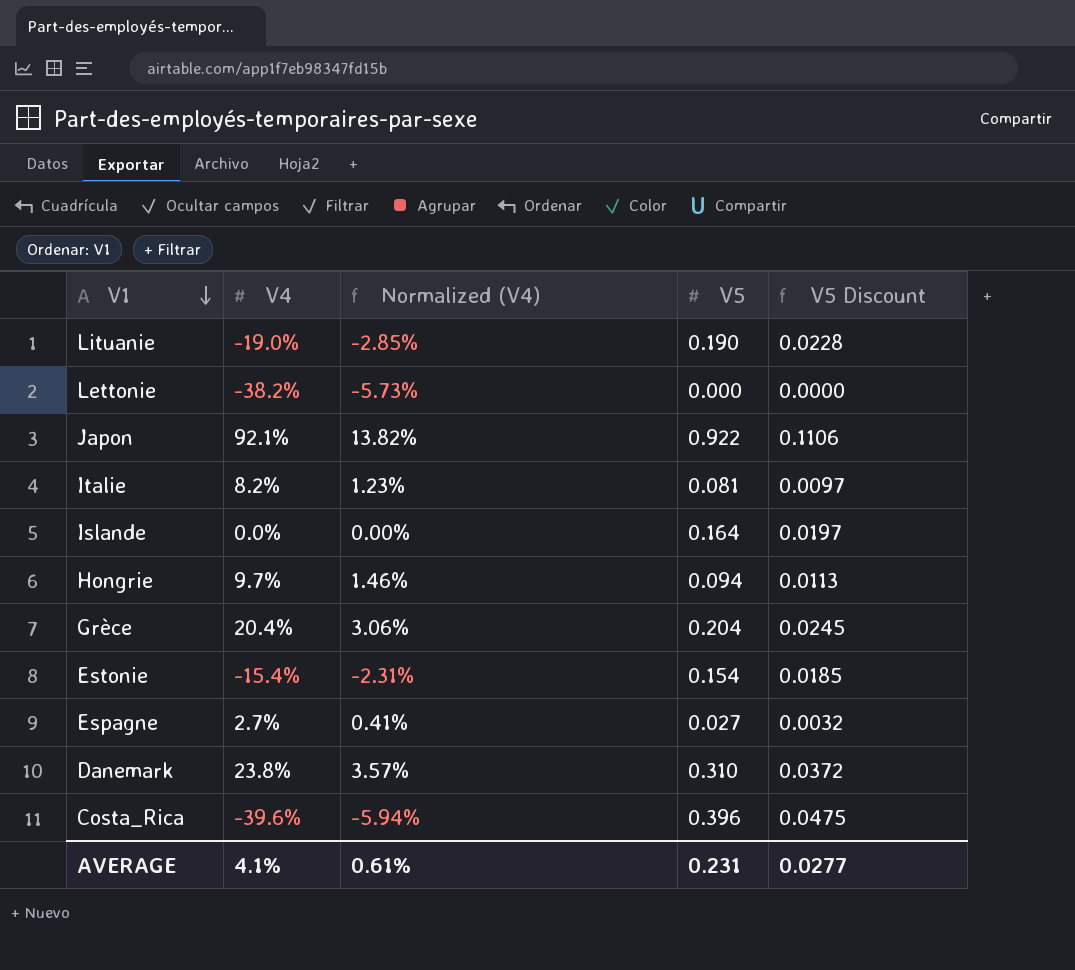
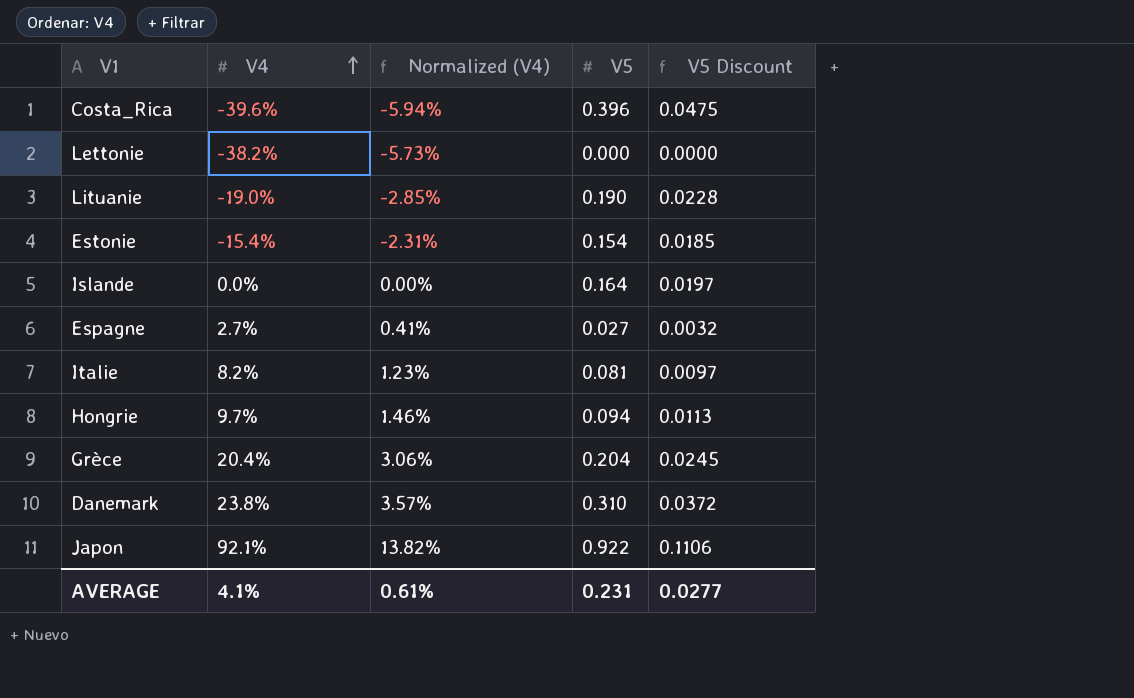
row order: V1 descending -> V4 ascending

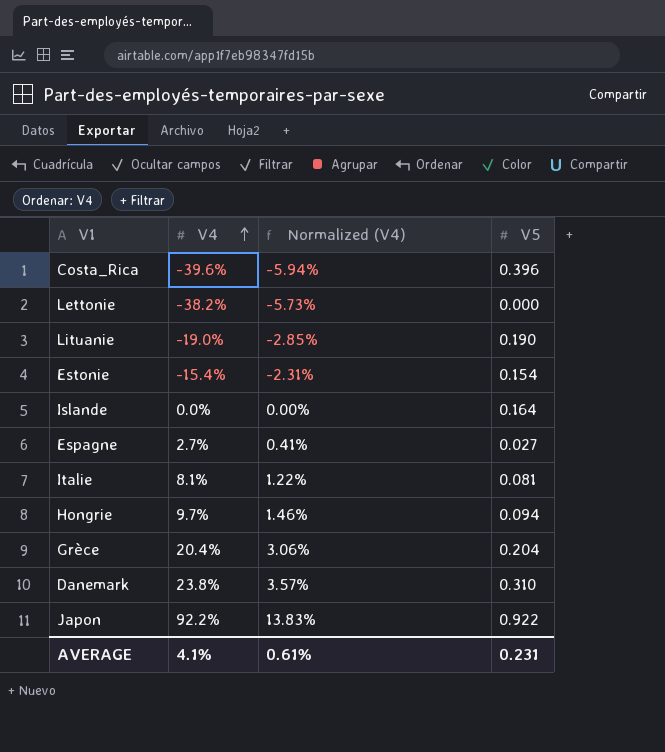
column V5 Discount | formula: [V5] * 0.12 -> none
Italie | V4: 8.2% -> 8.1%
Italie | Normalized (V4): 1.23% -> 1.22%
Japon | V4: 92.1% -> 92.2%
Japon | Normalized (V4): 13.82% -> 13.83%

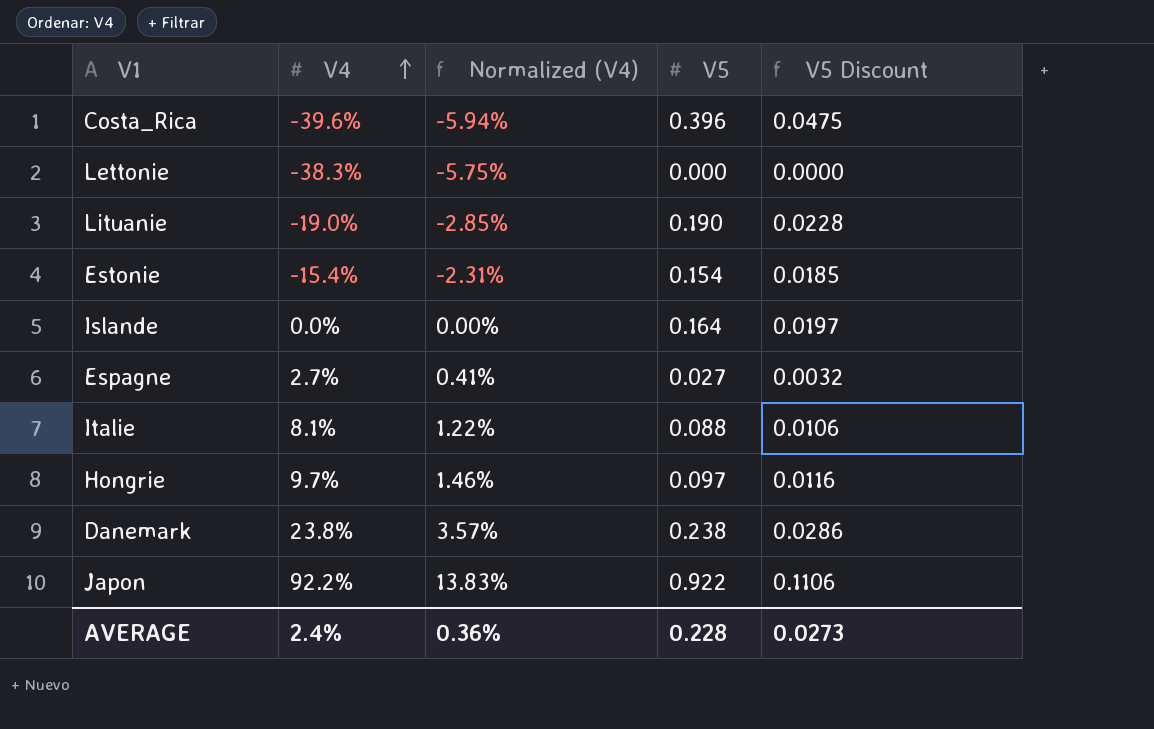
column V5 Discount | formula: none -> [V5] * 0.12
row Grèce: 20.4% | 3.06% | 0.204 -> none
Lettonie | V4: -38.2% -> -38.3%
Lettonie | Normalized (V4): -5.73% -> -5.75%
Italie | V5: 0.081 -> 0.088
Hongrie | V5: 0.094 -> 0.097
Danemark | V5: 0.310 -> 0.238
AVERAGE | V4: 4.1% -> 2.4%
AVERAGE | Normalized (V4): 0.61% -> 0.36%
AVERAGE | V5: 0.231 -> 0.228

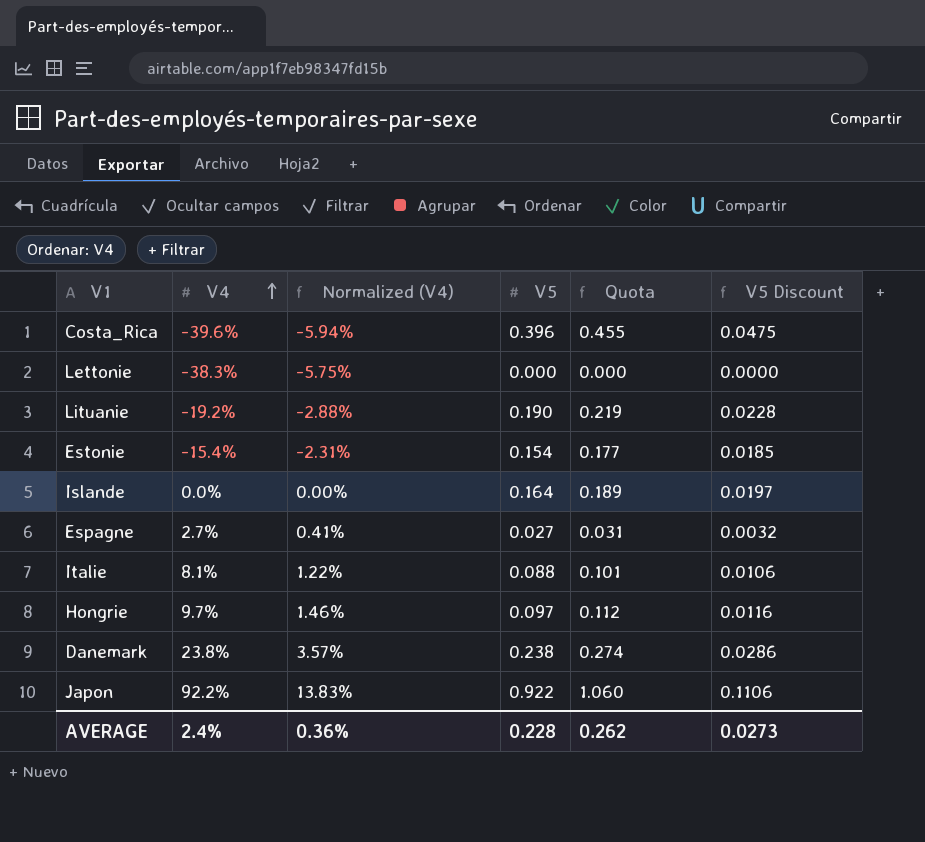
column Quota | formula: none -> [V5] * 1.15
Lituanie | V4: -19.0% -> -19.2%
Lituanie | Normalized (V4): -2.85% -> -2.88%

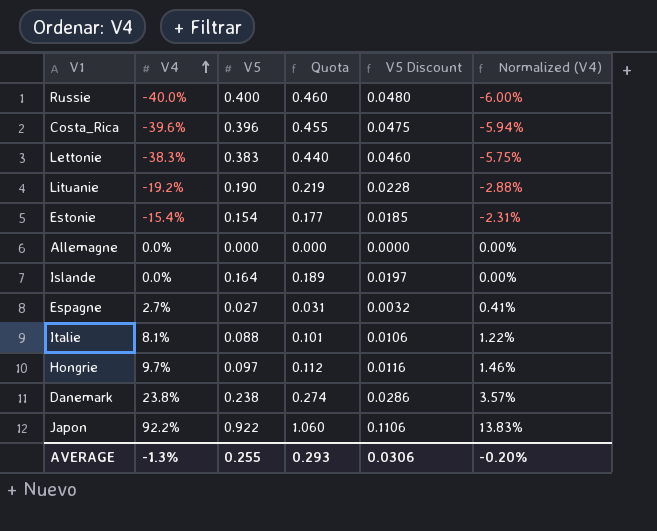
column Normalized (V4) | position: 3 -> 6
row Russie: none -> -40.0% | 0.400 | 0.460 | 0.0480 | -6.00%
Lettonie | V5: 0.000 -> 0.383
Lettonie | Quota: 0.000 -> 0.440
Lettonie | V5 Discount: 0.0000 -> 0.0460
row Allemagne: none -> 0.0% | 0.000 | 0.000 | 0.0000 | 0.00%
AVERAGE | V4: 2.4% -> -1.3%
AVERAGE | V5: 0.228 -> 0.255
AVERAGE | Quota: 0.262 -> 0.293
AVERAGE | V5 Discount: 0.0273 -> 0.0306
AVERAGE | Normalized (V4): 0.36% -> -0.20%

